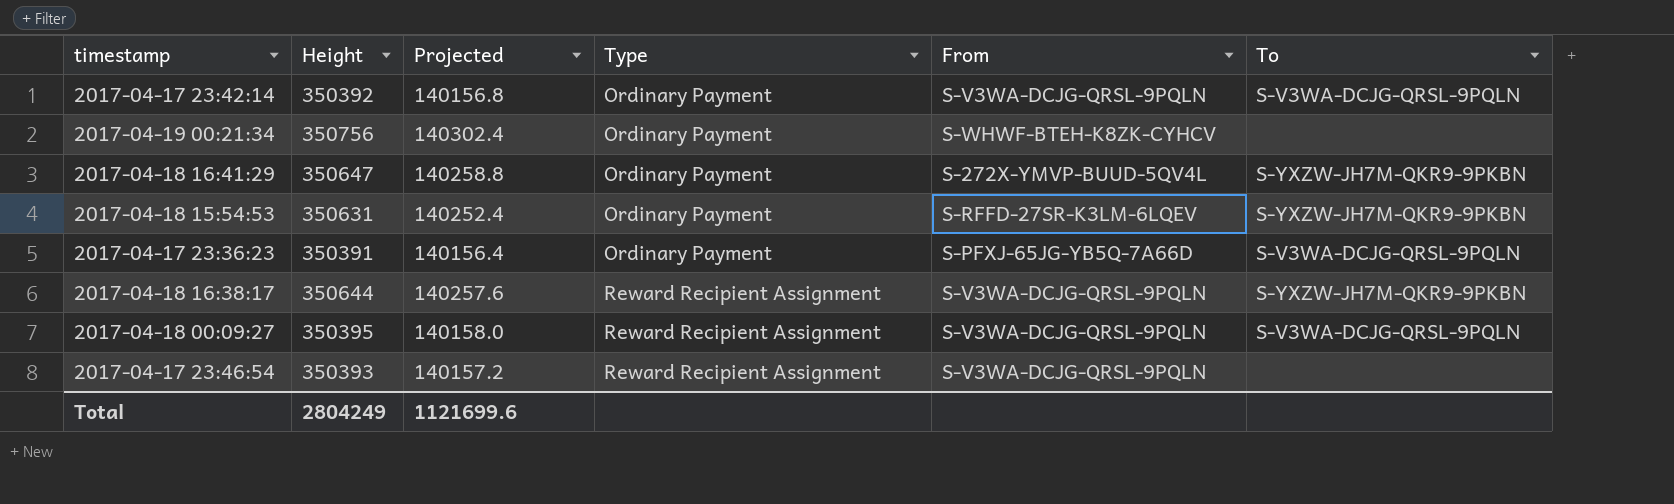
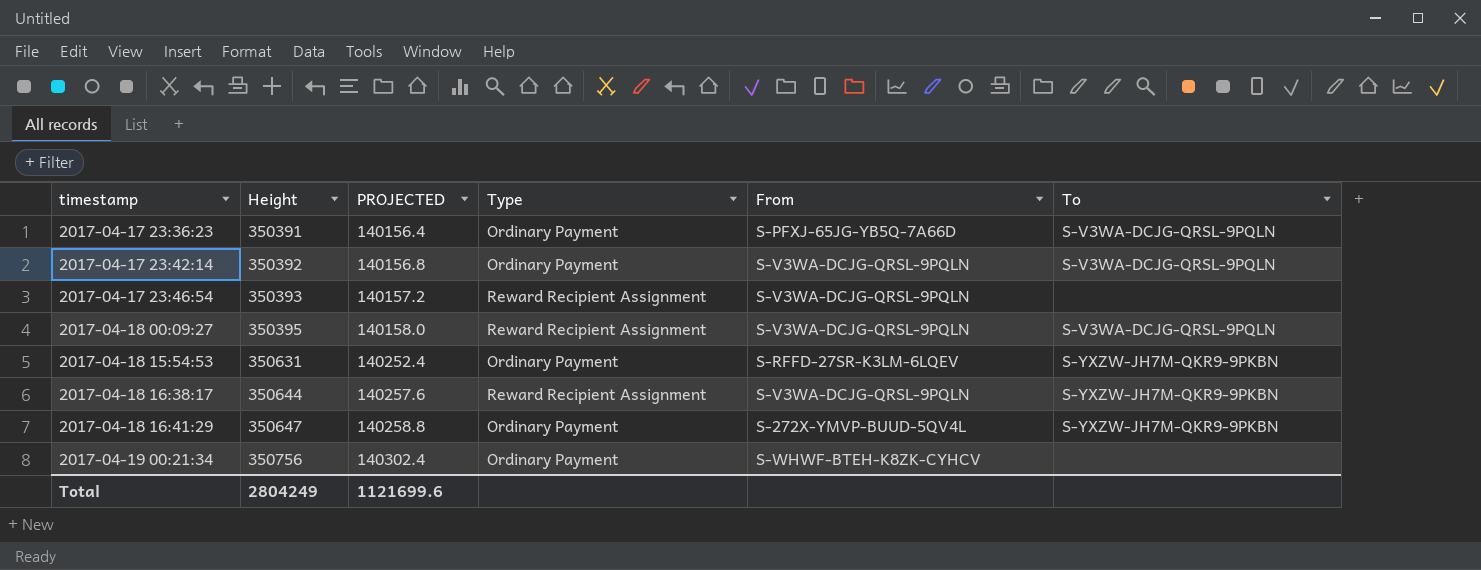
row order: Type ascending -> timestamp ascending
column name: Projected -> PROJECTED

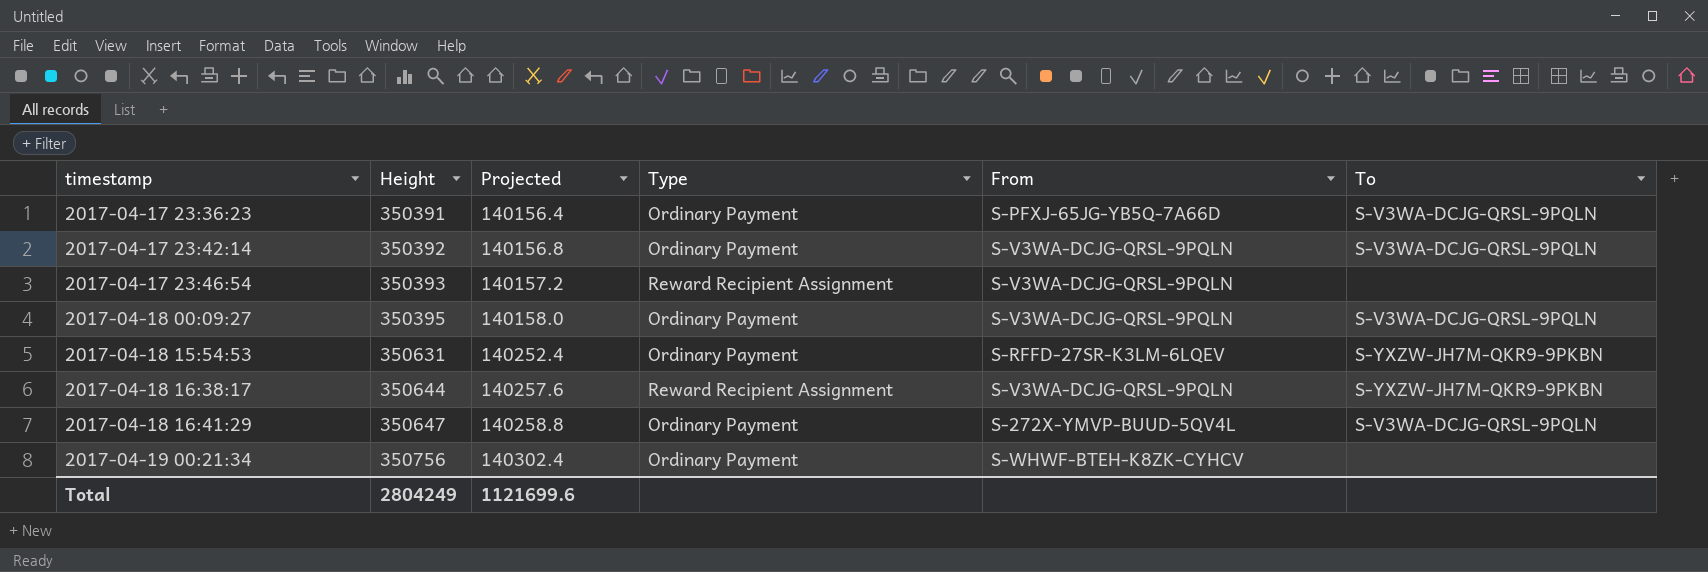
column name: PROJECTED -> Projected
2017-04-18 00:09:27 | Type: Reward Recipient Assignment -> Ordinary Payment
2017-04-18 16:41:29 | To: S-YXZW-JH7M-QKR9-9PKBN -> S-V3WA-DCJG-QRSL-9PQLN

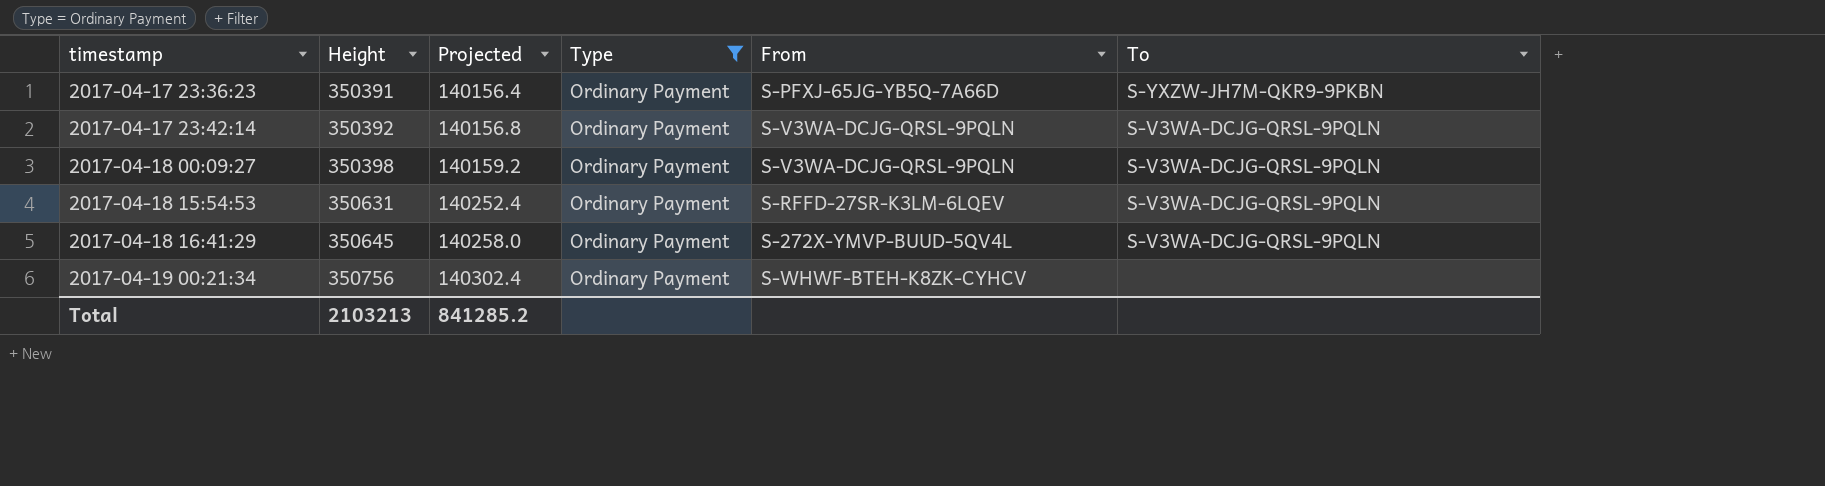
filter: none -> Type = Ordinary Payment
2017-04-17 23:36:23 | To: S-V3WA-DCJG-QRSL-9PQLN -> S-YXZW-JH7M-QKR9-9PKBN
2017-04-18 00:09:27 | Height: 350395 -> 350398
2017-04-18 00:09:27 | Projected: 140158.0 -> 140159.2
2017-04-18 15:54:53 | To: S-YXZW-JH7M-QKR9-9PKBN -> S-V3WA-DCJG-QRSL-9PQLN
2017-04-18 16:41:29 | Height: 350647 -> 350645
2017-04-18 16:41:29 | Projected: 140258.8 -> 140258.0
Total | Height: 2804249 -> 2103213
Total | Projected: 1121699.6 -> 841285.2

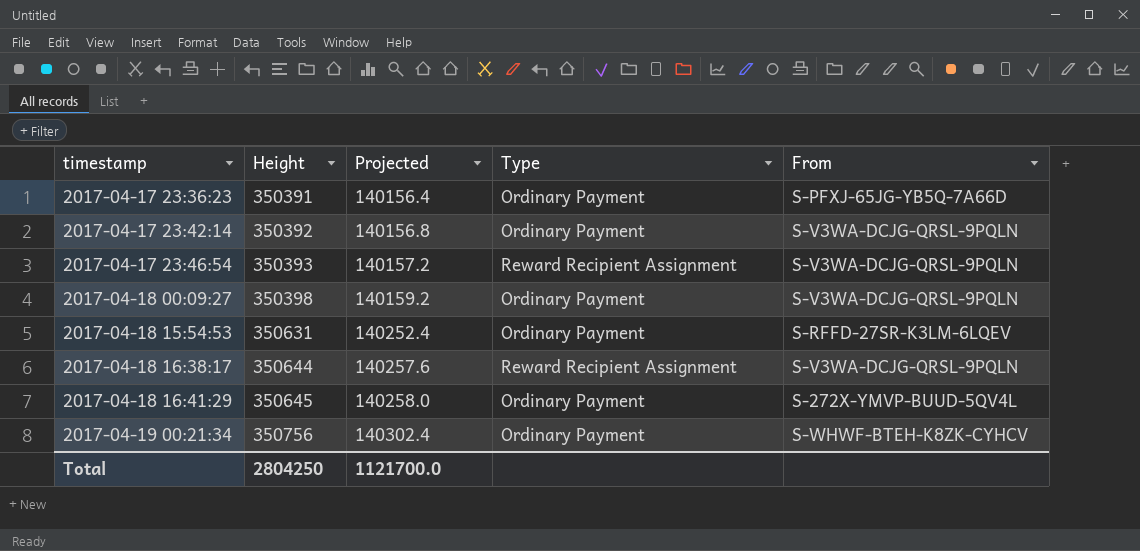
filter: Type = Ordinary Payment -> none
column To | position: 6 -> none
Total | Height: 2103213 -> 2804250
Total | Projected: 841285.2 -> 1121700.0

